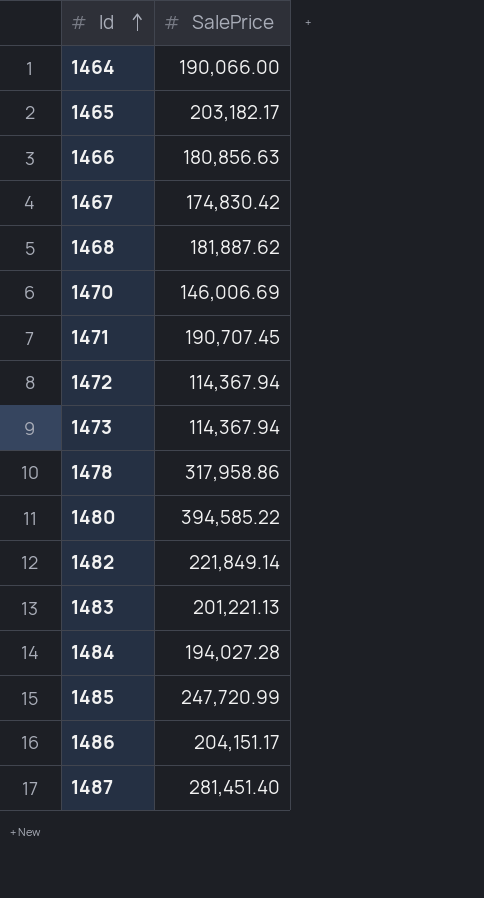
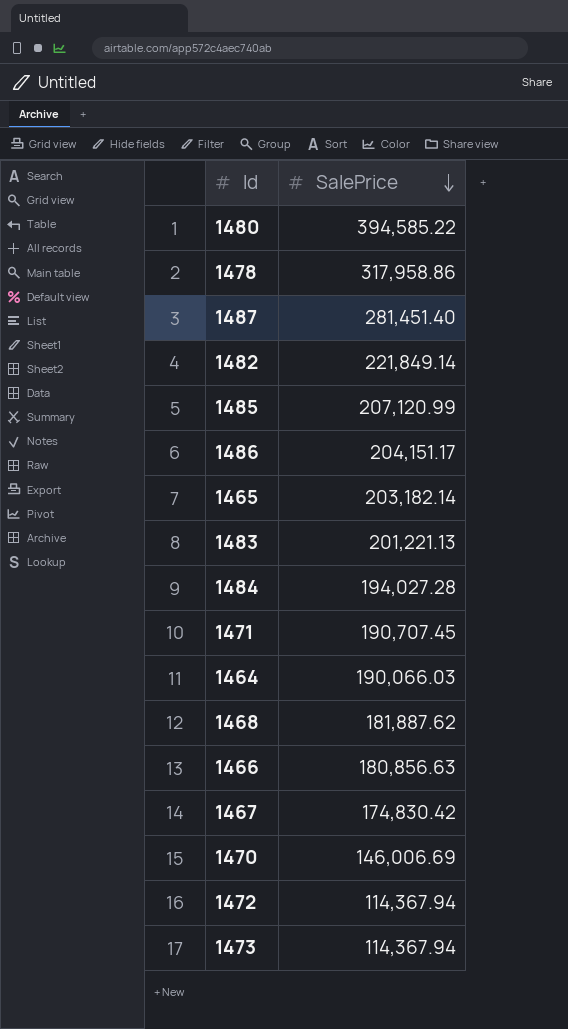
row order: Id ascending -> SalePrice descending
1485 | SalePrice: 247,720.99 -> 207,120.99
1465 | SalePrice: 203,182.17 -> 203,182.14
1464 | SalePrice: 190,066.00 -> 190,066.03

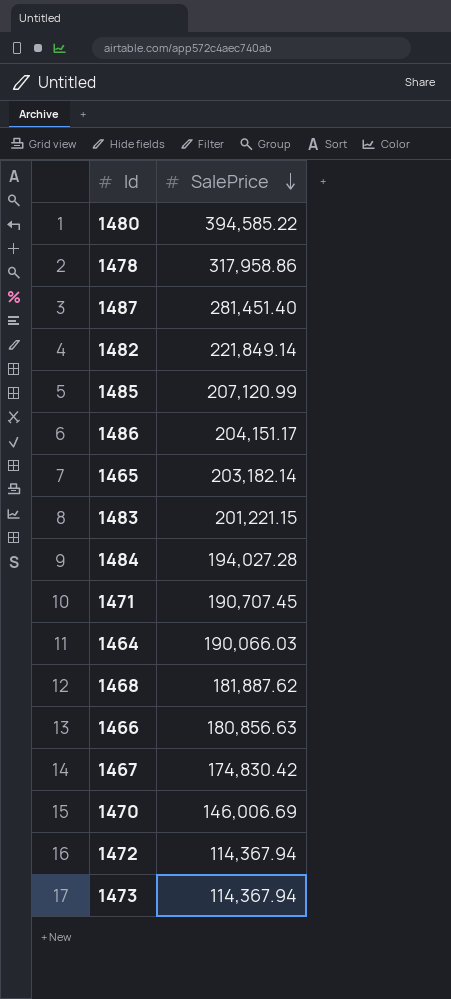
1483 | SalePrice: 201,221.13 -> 201,221.15

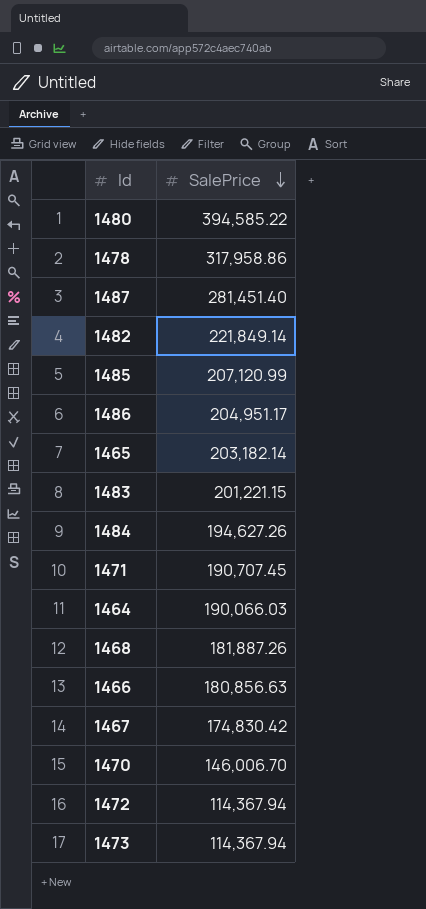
1486 | SalePrice: 204,151.17 -> 204,951.17
1484 | SalePrice: 194,027.28 -> 194,627.26
1468 | SalePrice: 181,887.62 -> 181,887.26
1470 | SalePrice: 146,006.69 -> 146,006.70

